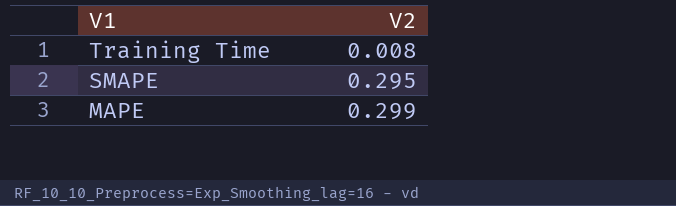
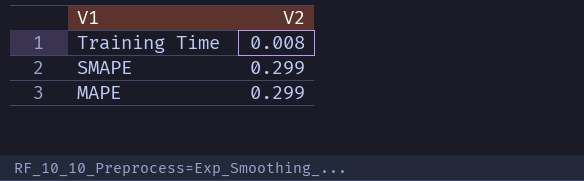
SMAPE | V2: 0.295 -> 0.299

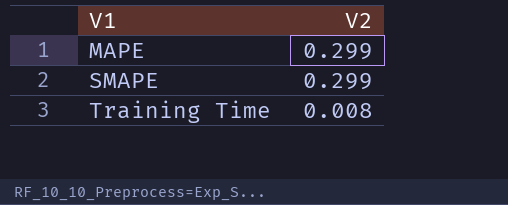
row order: V1 descending -> V1 ascending

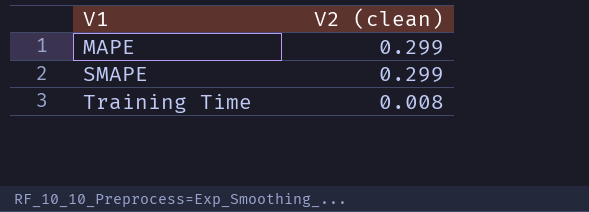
column name: V2 -> V2 (clean)

